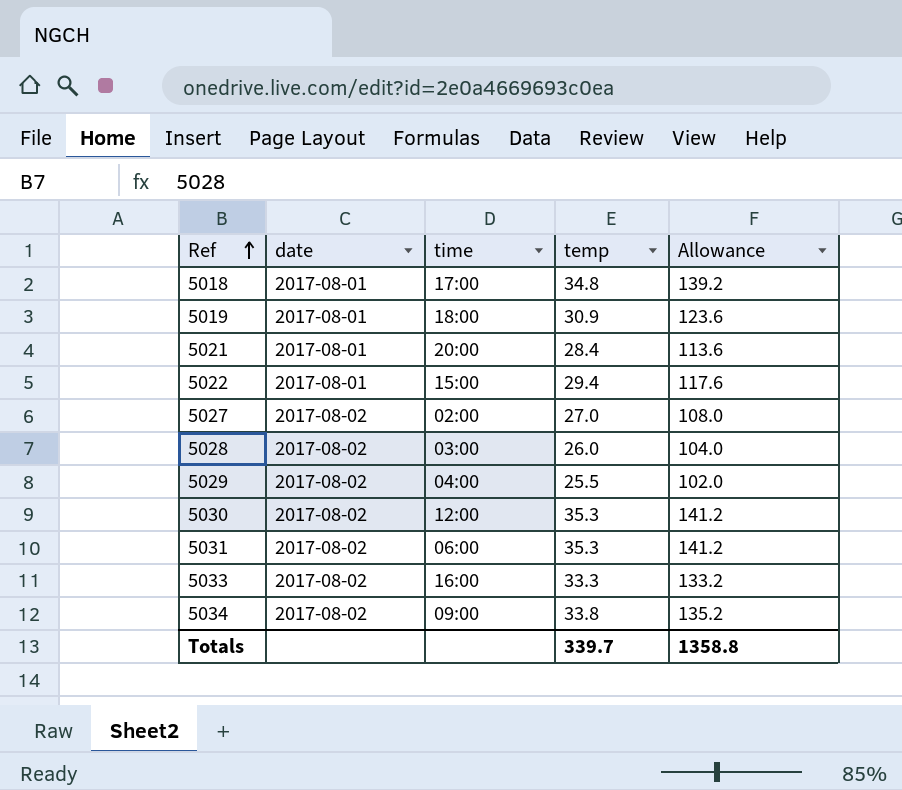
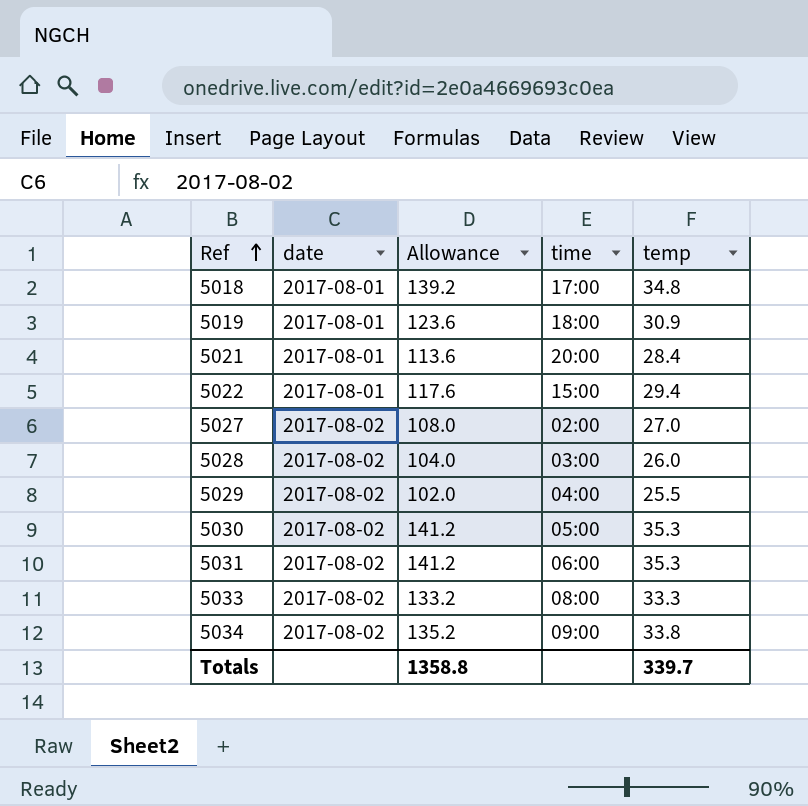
column Allowance | position: 5 -> 3
5030 | time: 12:00 -> 05:00
5033 | time: 16:00 -> 08:00

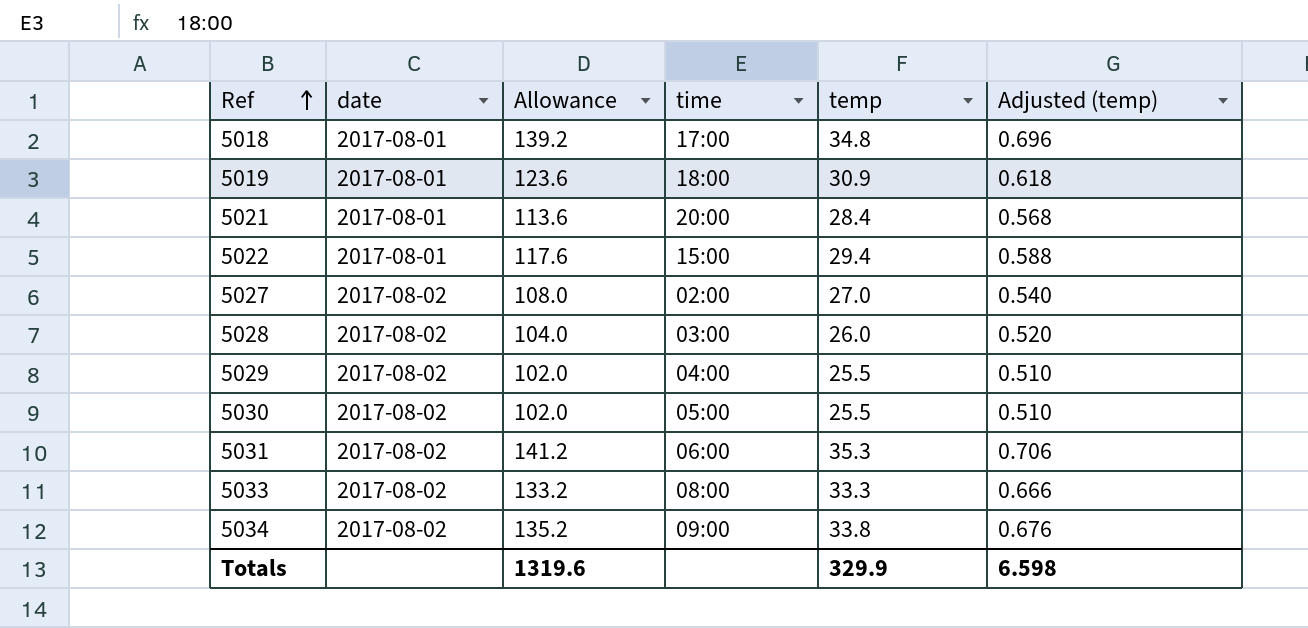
column Adjusted (temp) | formula: none -> [temp] * 0.02
5030 | Allowance: 141.2 -> 102.0
5030 | temp: 35.3 -> 25.5
Totals | Allowance: 1358.8 -> 1319.6
Totals | temp: 339.7 -> 329.9

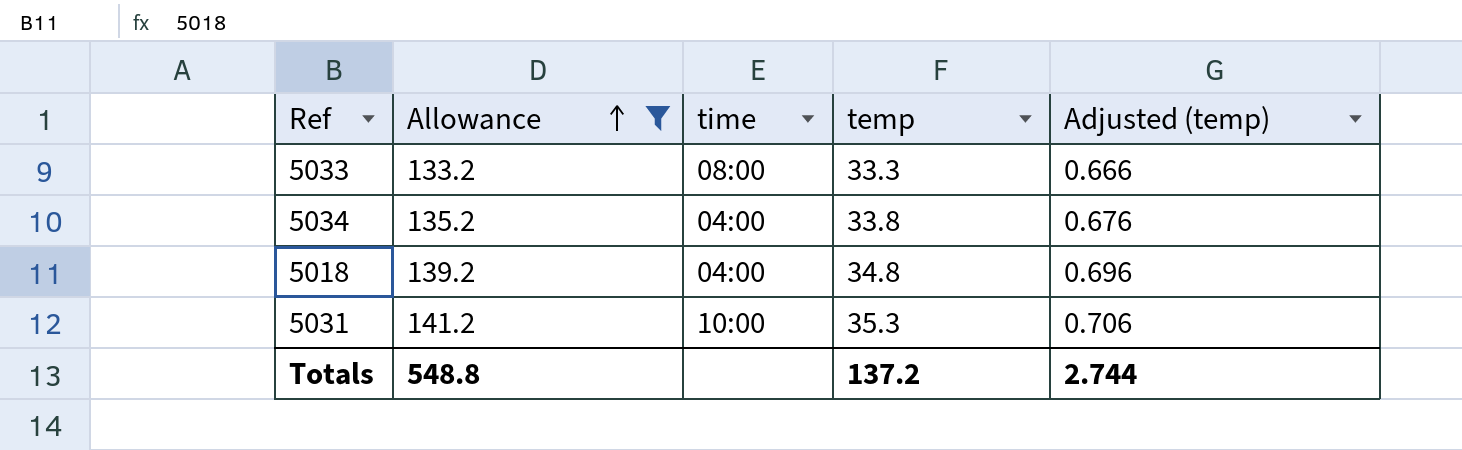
filter: none -> Allowance >= 133.2
row order: Ref ascending -> Allowance ascending
column date | position: 2 -> none
5034 | time: 09:00 -> 04:00
5018 | time: 17:00 -> 04:00
5031 | time: 06:00 -> 10:00
Totals | Allowance: 1319.6 -> 548.8
Totals | temp: 329.9 -> 137.2
Totals | Adjusted (temp): 6.598 -> 2.744

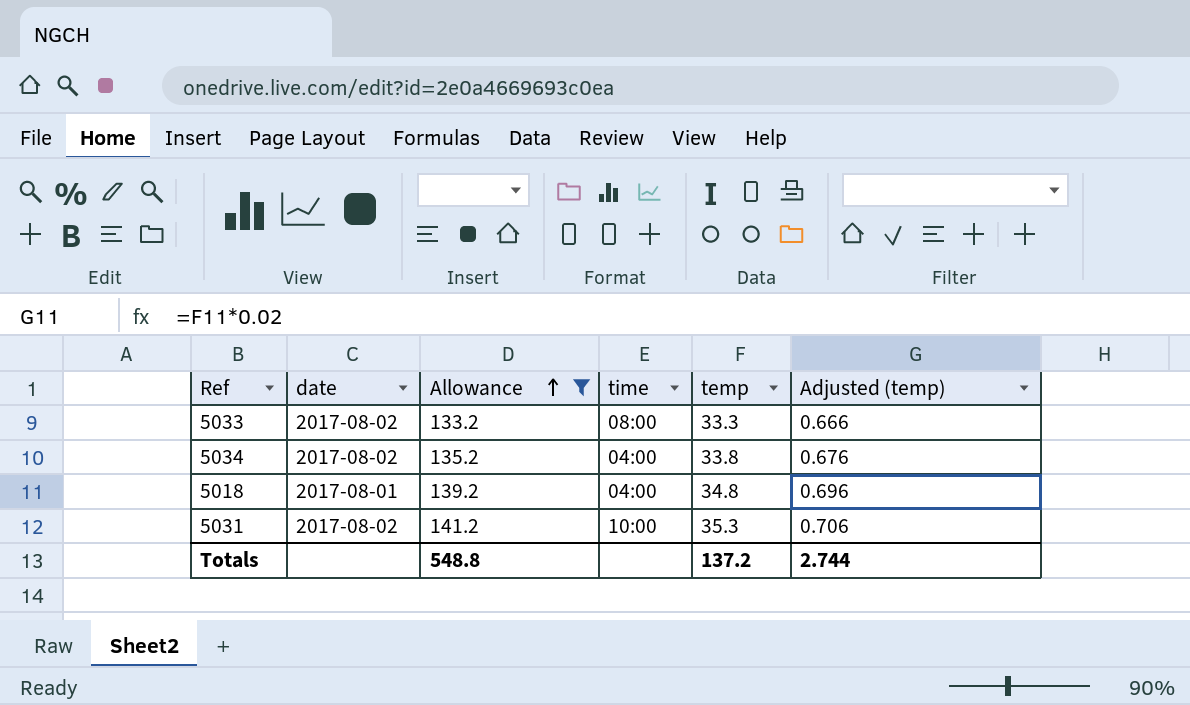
column date | position: none -> 2

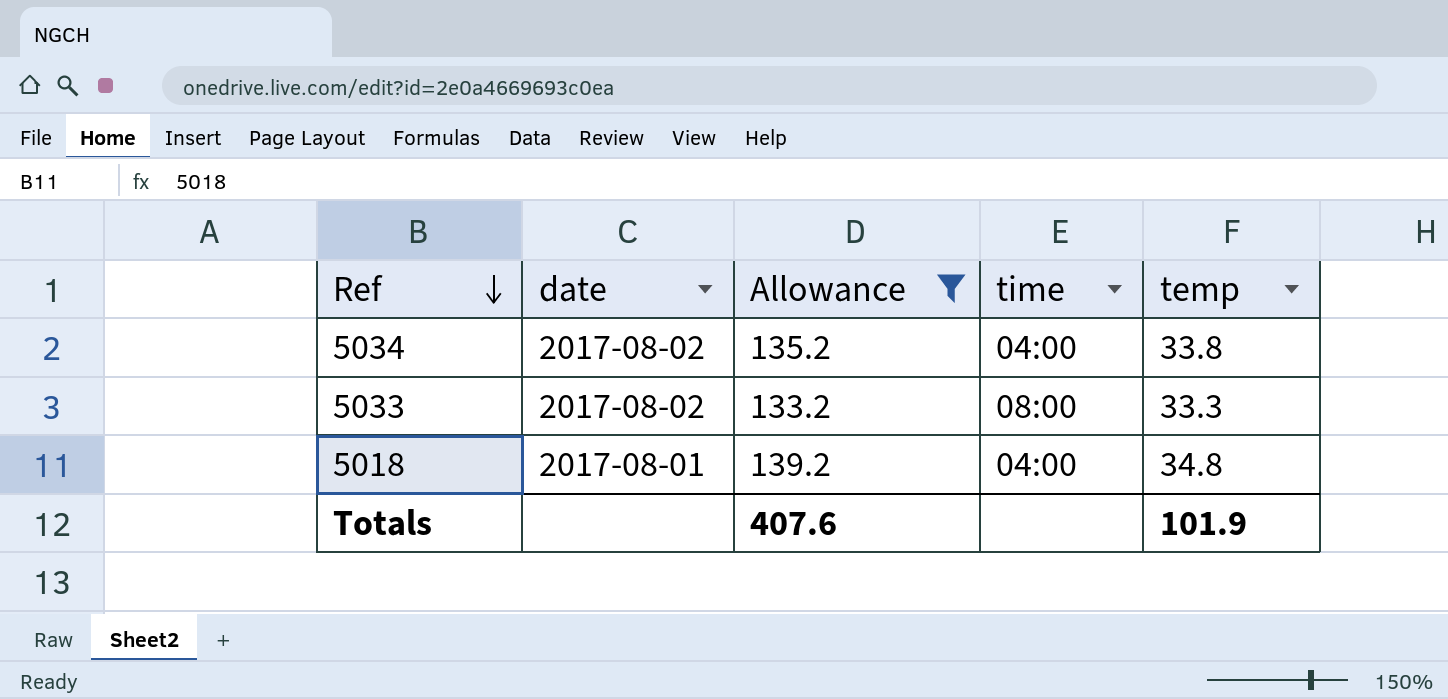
row order: Allowance ascending -> Ref descending
column Adjusted (temp) | formula: [temp] * 0.02 -> none
row 5031: 2017-08-02 | 141.2 | 10:00 | 35.3 | 0.706 -> none
Totals | Allowance: 548.8 -> 407.6
Totals | temp: 137.2 -> 101.9

